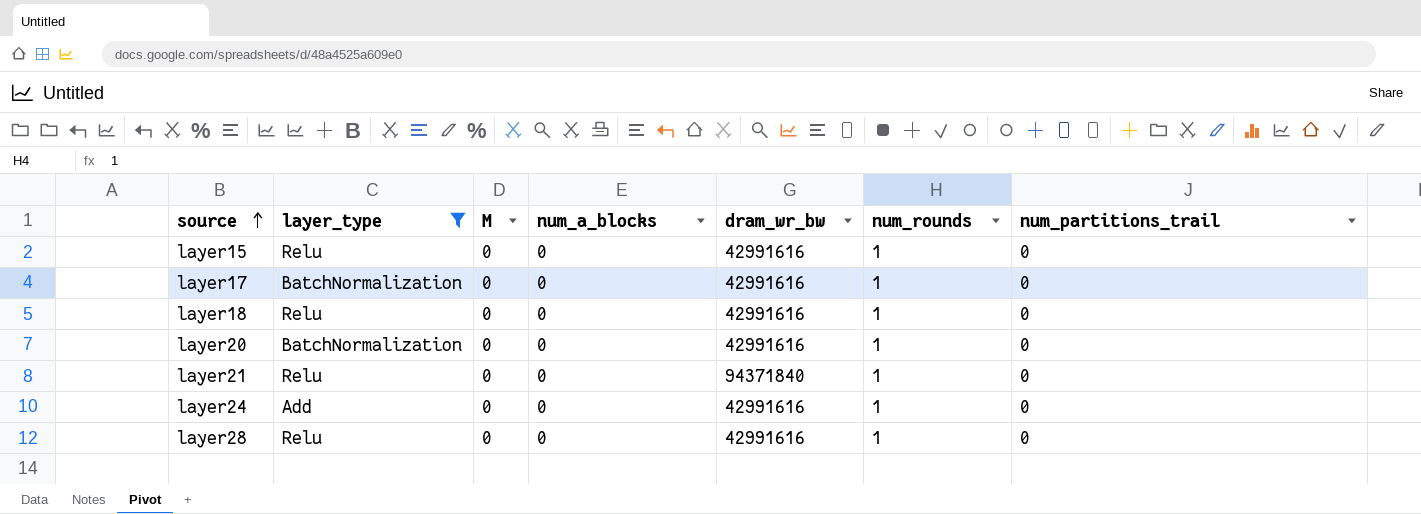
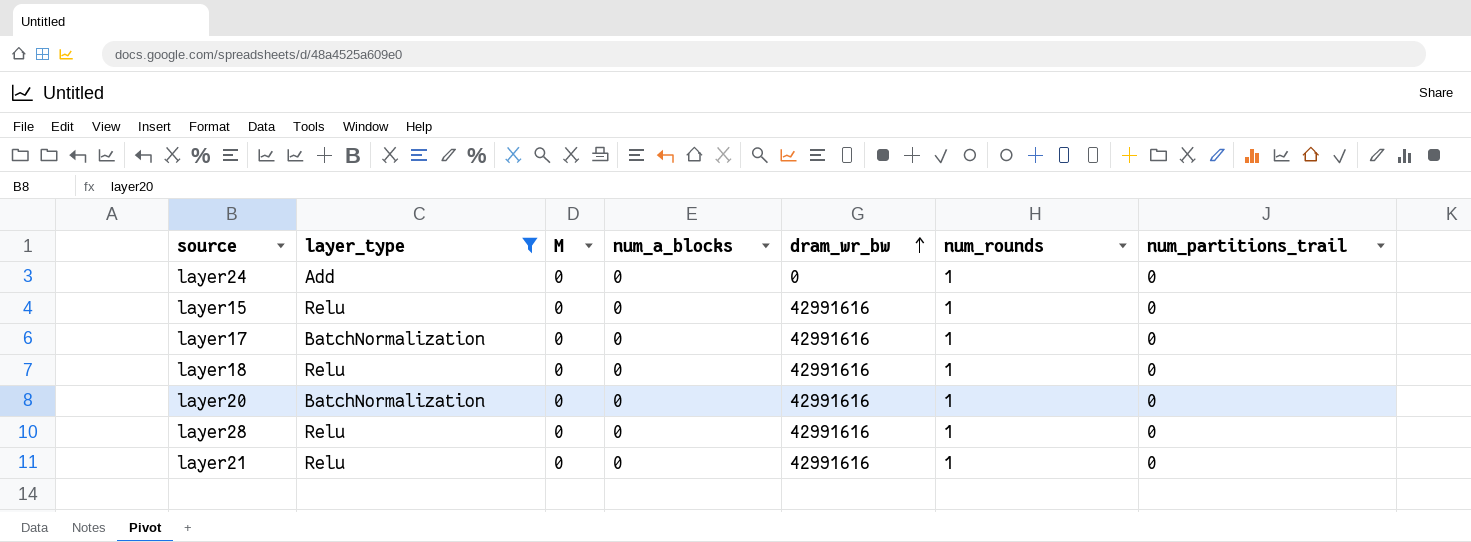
row order: source ascending -> dram_wr_bw ascending
layer24 | dram_wr_bw: 42991616 -> 0
layer21 | dram_wr_bw: 94371840 -> 42991616

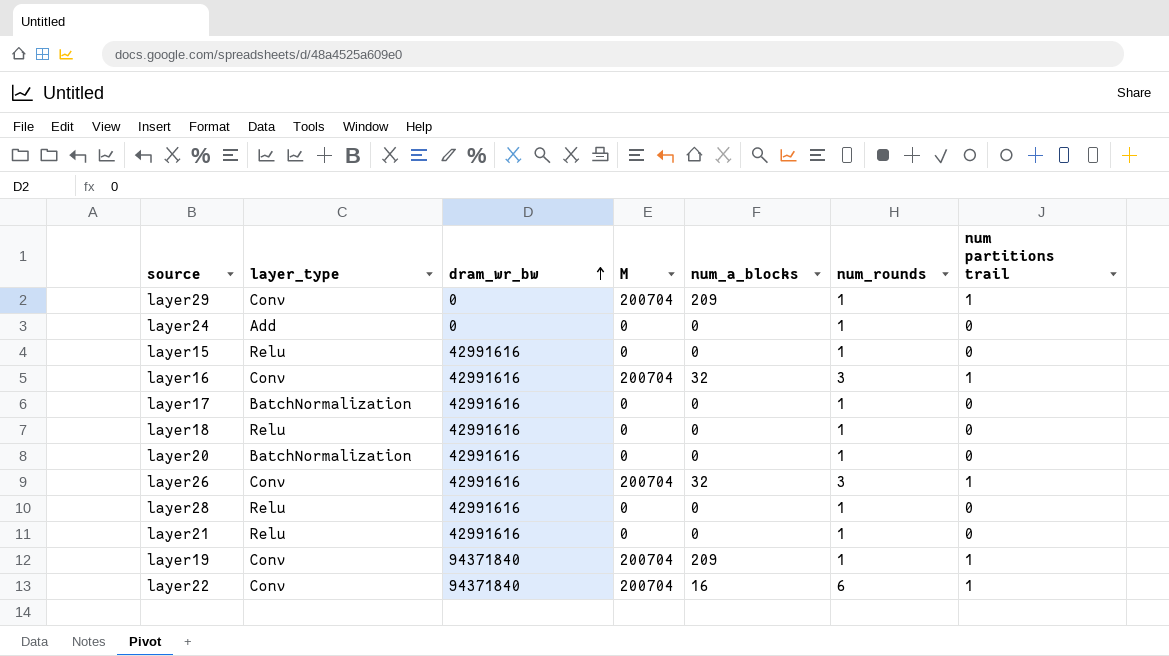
filter: layer_type != Conv -> none
column dram_wr_bw | position: 5 -> 3
column name: num_partitions_trail -> num partitions trail

